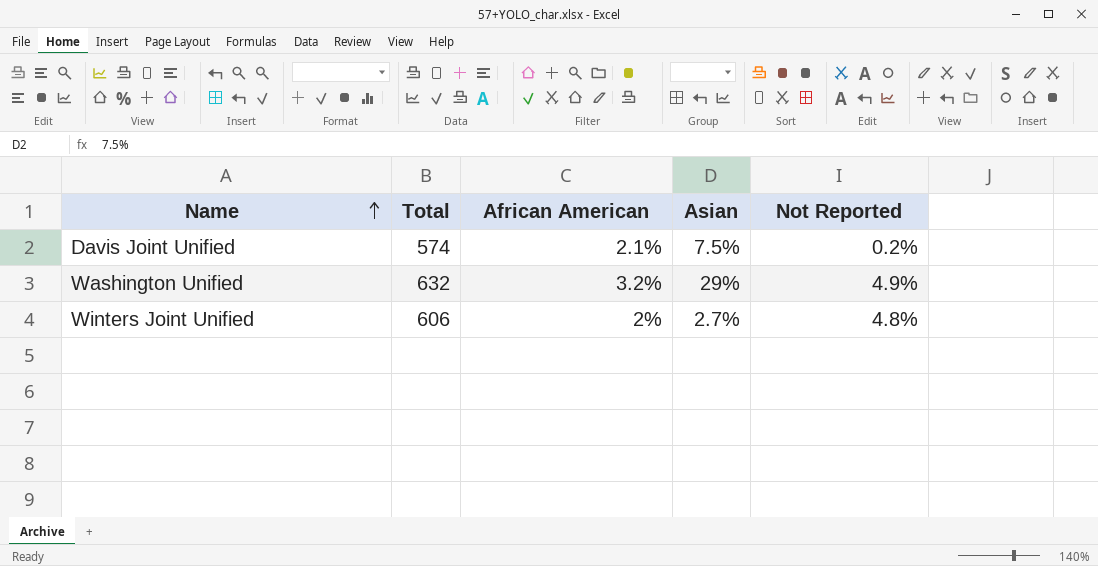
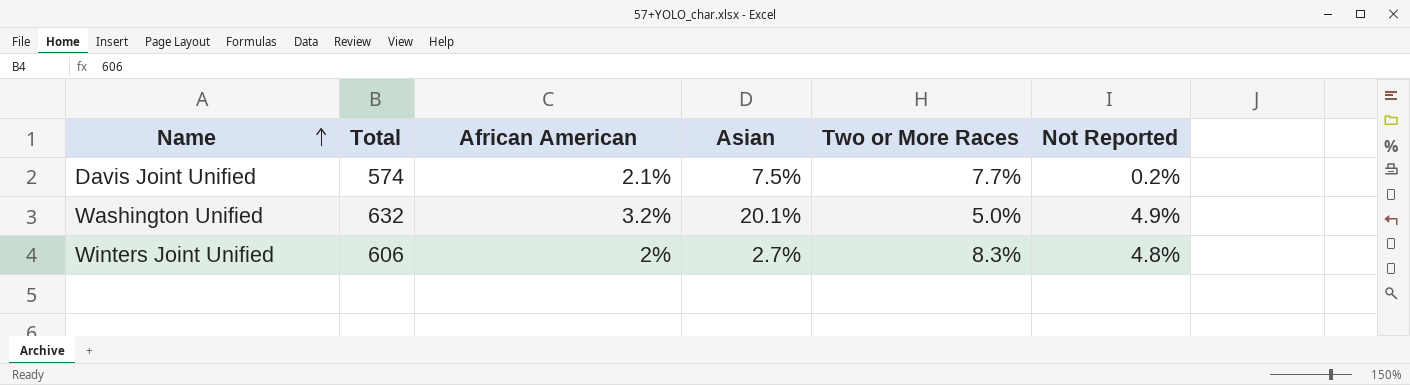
column Two or More Races | position: none -> 5
Washington Unified | Asian: 29% -> 20.1%

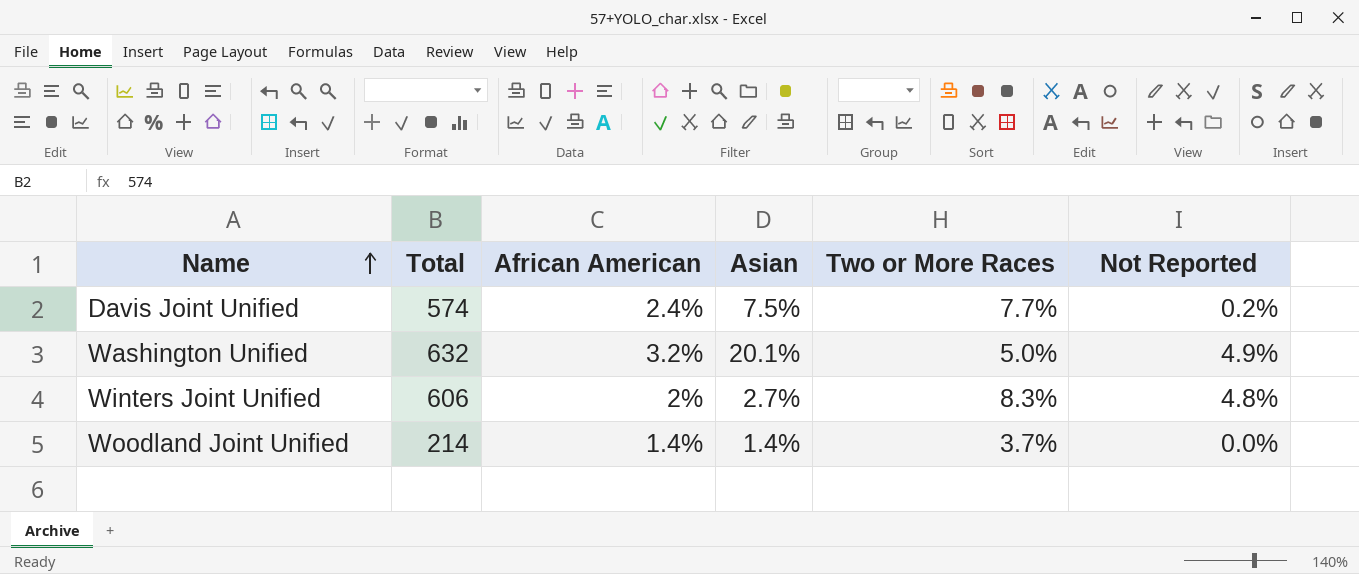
Davis Joint Unified | African American: 2.1% -> 2.4%
row Woodland Joint Unified: none -> 214 | 1.4% | 1.4% | 3.7% | 0.0%

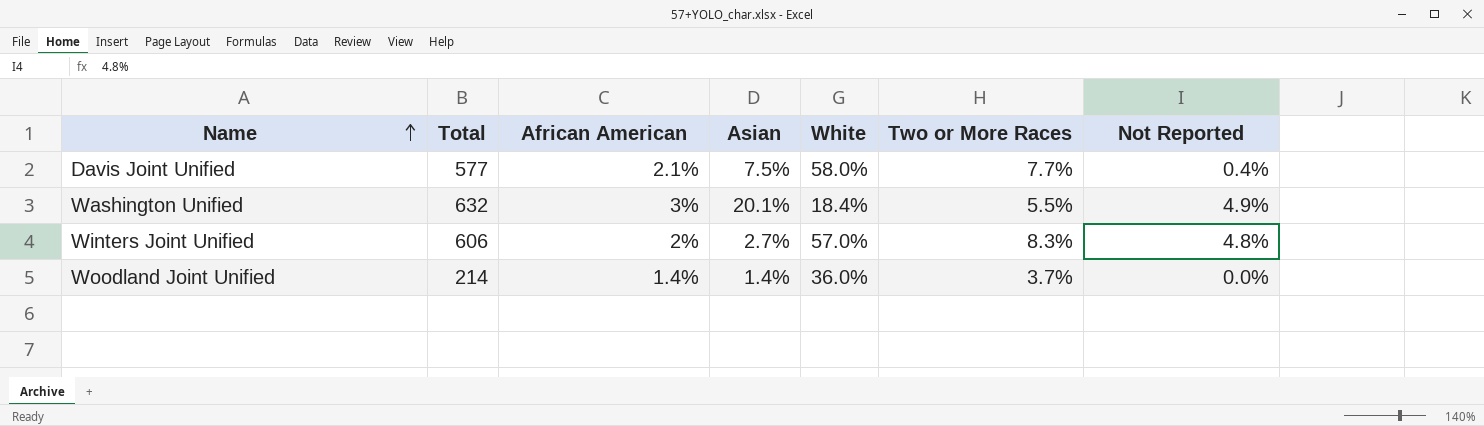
column White | position: none -> 5
Davis Joint Unified | Total: 574 -> 577
Davis Joint Unified | African American: 2.4% -> 2.1%
Davis Joint Unified | Not Reported: 0.2% -> 0.4%
Washington Unified | African American: 3.2% -> 3%
Washington Unified | Two or More Races: 5.0% -> 5.5%

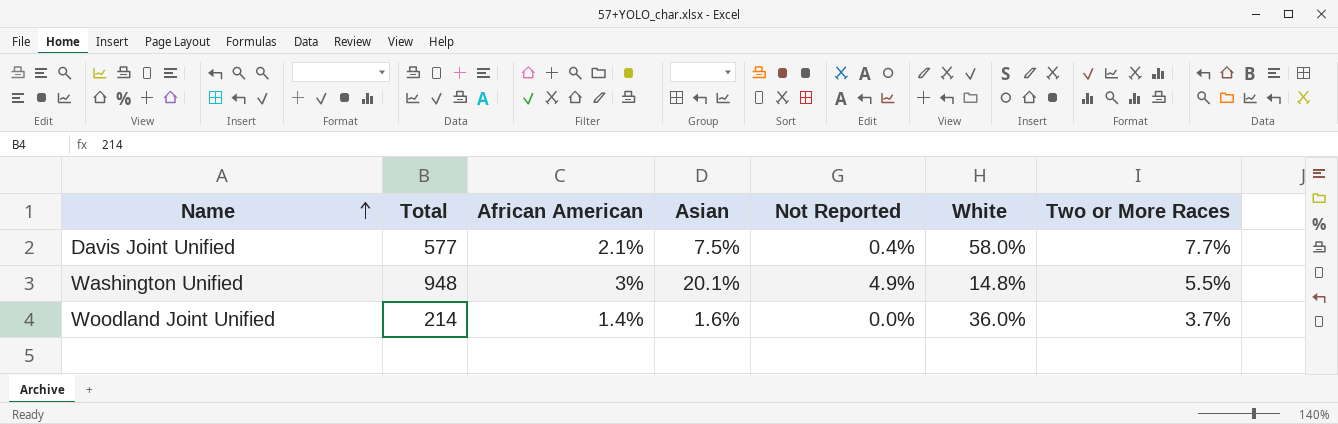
column Not Reported | position: 7 -> 5
row Winters Joint Unified: 606 | 2% | 2.7% | 57.0% | 8.3% | 4.8% -> none
Washington Unified | Total: 632 -> 948
Washington Unified | White: 18.4% -> 14.8%
Woodland Joint Unified | Asian: 1.4% -> 1.6%

